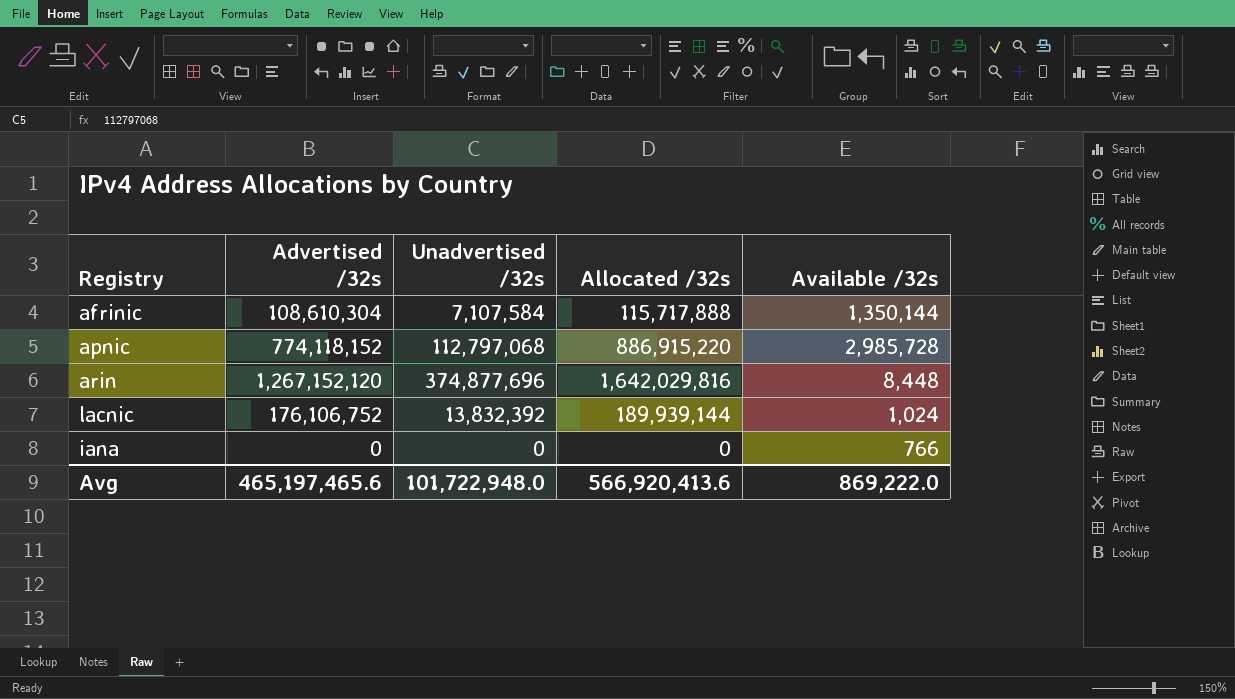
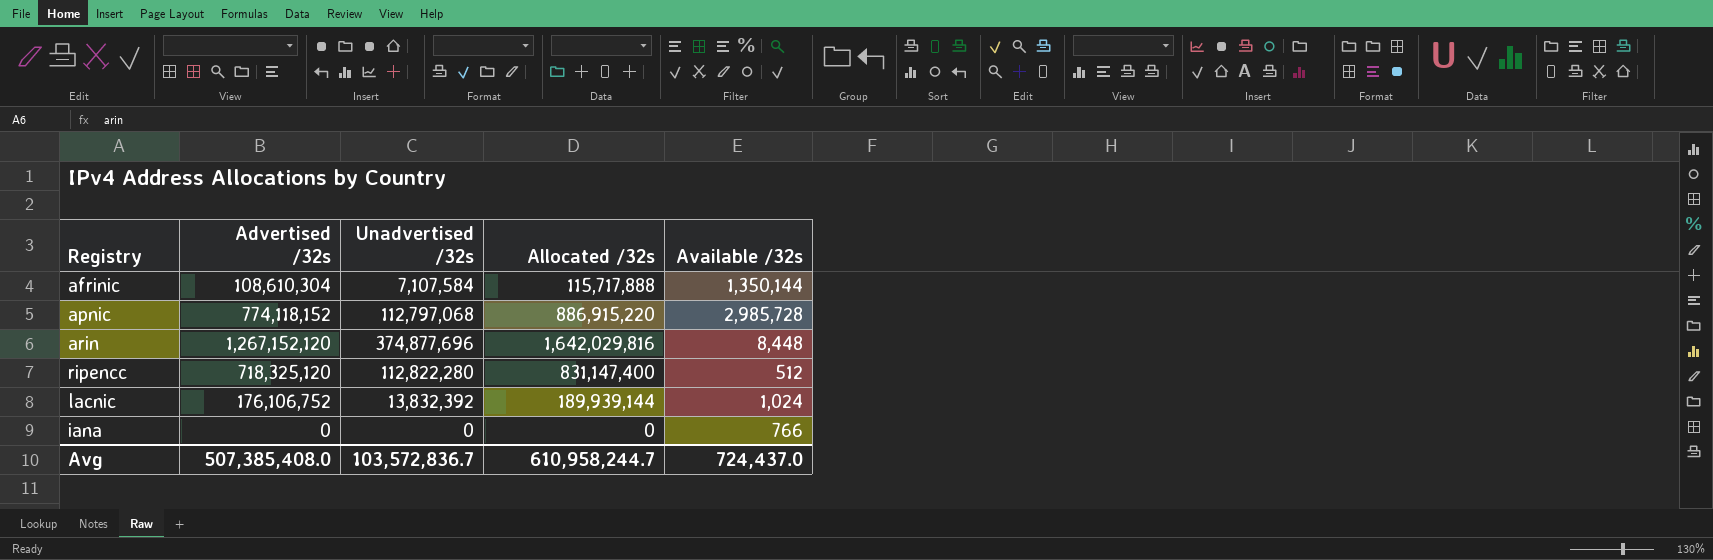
row ripencc: none -> 718,325,120 | 112,822,280 | 831,147,400 | 512
Avg | Advertised /32s: 465,197,465.6 -> 507,385,408.0
Avg | Unadvertised /32s: 101,722,948.0 -> 103,572,836.7
Avg | Allocated /32s: 566,920,413.6 -> 610,958,244.7
Avg | Available /32s: 869,222.0 -> 724,437.0

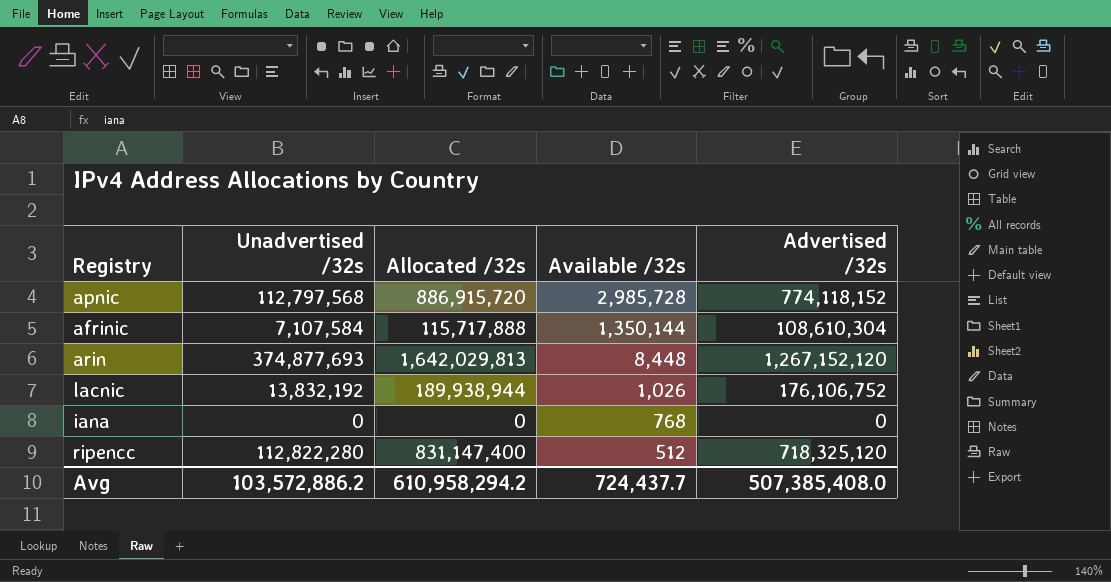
row order: none -> Available /32s descending
column Advertised /32s | position: 2 -> 5
apnic | Unadvertised /32s: 112,797,068 -> 112,797,568
apnic | Allocated /32s: 886,915,220 -> 886,915,720
arin | Unadvertised /32s: 374,877,696 -> 374,877,693
arin | Allocated /32s: 1,642,029,816 -> 1,642,029,813
lacnic | Unadvertised /32s: 13,832,392 -> 13,832,192
lacnic | Allocated /32s: 189,939,144 -> 189,938,944
lacnic | Available /32s: 1,024 -> 1,026
iana | Available /32s: 766 -> 768
Avg | Unadvertised /32s: 103,572,836.7 -> 103,572,886.2
Avg | Allocated /32s: 610,958,244.7 -> 610,958,294.2
Avg | Available /32s: 724,437.0 -> 724,437.7

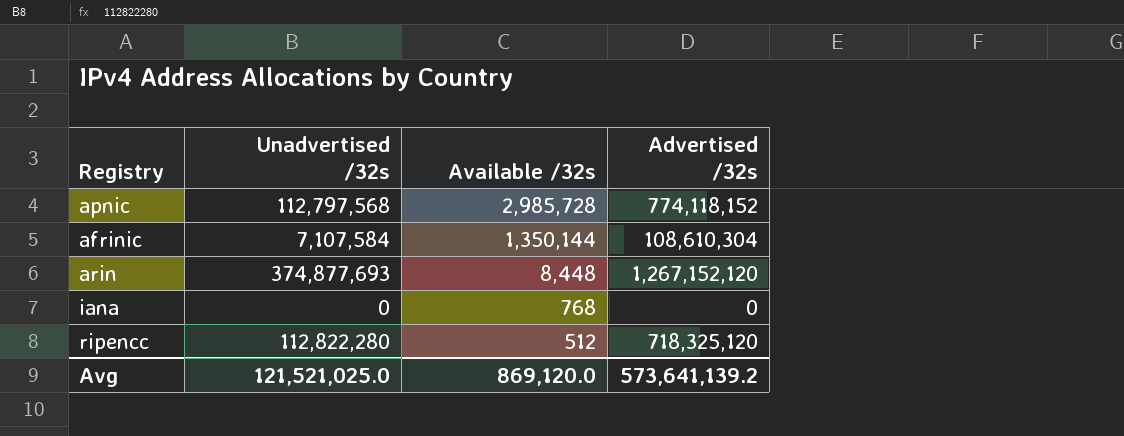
column Allocated /32s | formula: [Unadvertised /32s] + [Advertised /32s] -> none
row lacnic: 13,832,192 | 189,938,944 | 1,026 | 176,106,752 -> none
Avg | Unadvertised /32s: 103,572,886.2 -> 121,521,025.0
Avg | Available /32s: 724,437.7 -> 869,120.0
Avg | Advertised /32s: 507,385,408.0 -> 573,641,139.2

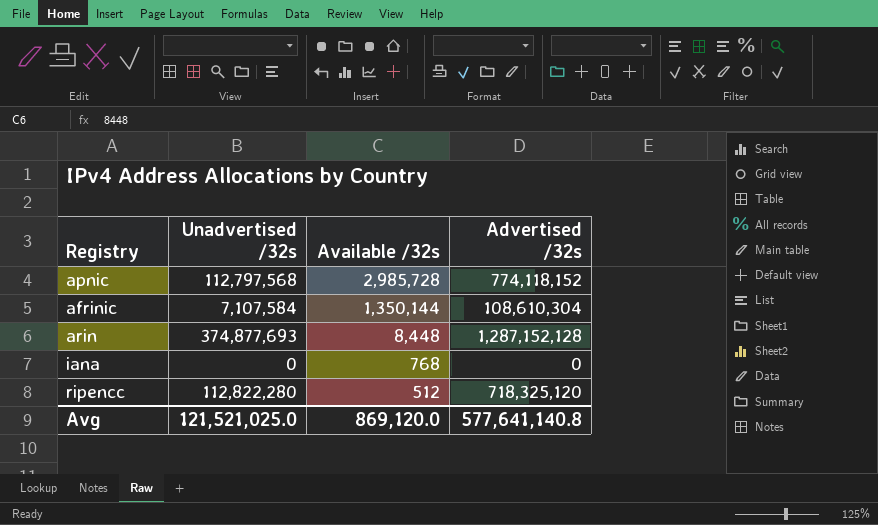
arin | Advertised /32s: 1,267,152,120 -> 1,287,152,128
Avg | Advertised /32s: 573,641,139.2 -> 577,641,140.8

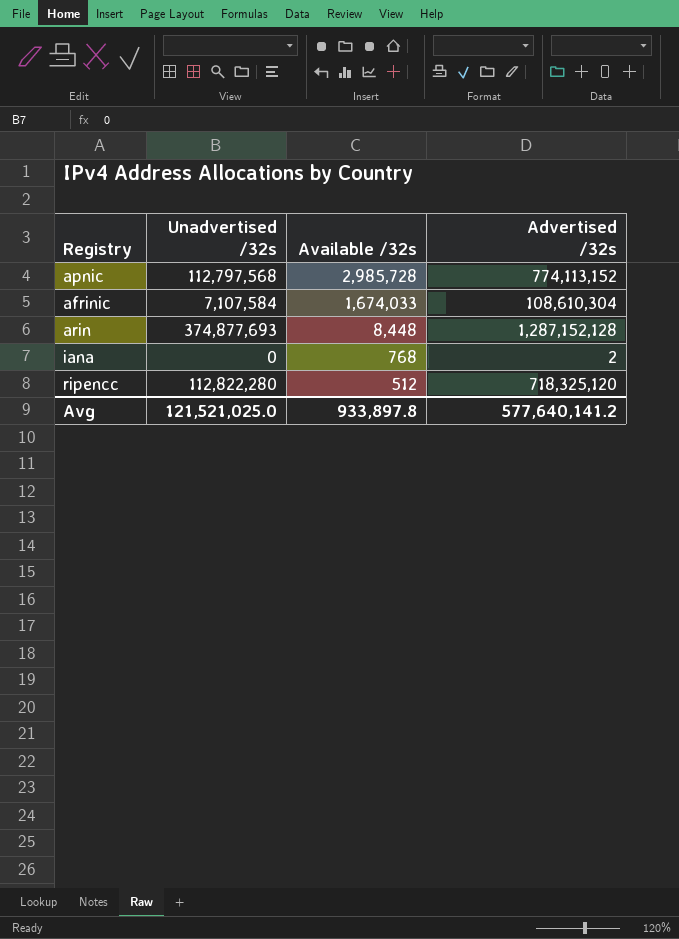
apnic | Advertised /32s: 774,118,152 -> 774,113,152
afrinic | Available /32s: 1,350,144 -> 1,674,033
iana | Advertised /32s: 0 -> 2
Avg | Available /32s: 869,120.0 -> 933,897.8
Avg | Advertised /32s: 577,641,140.8 -> 577,640,141.2

